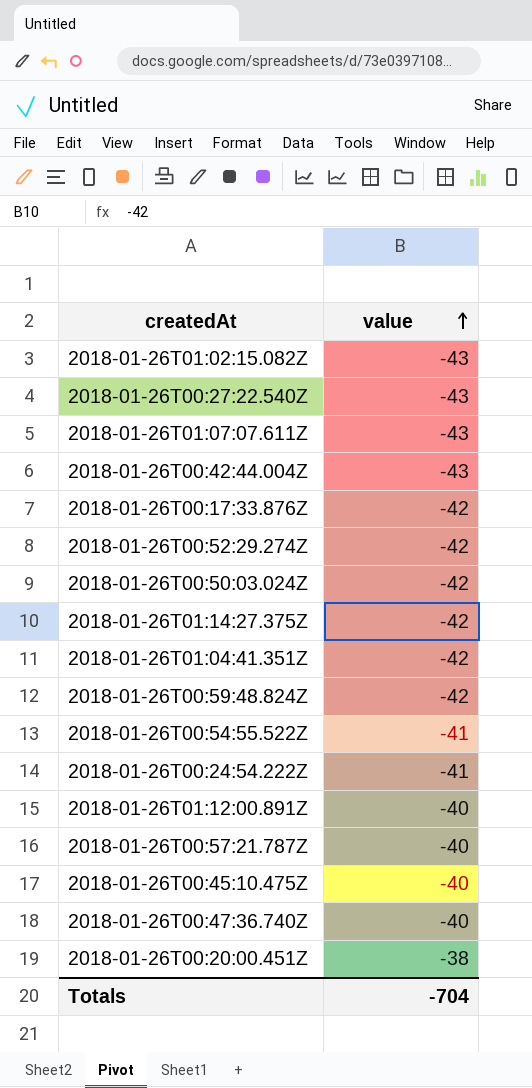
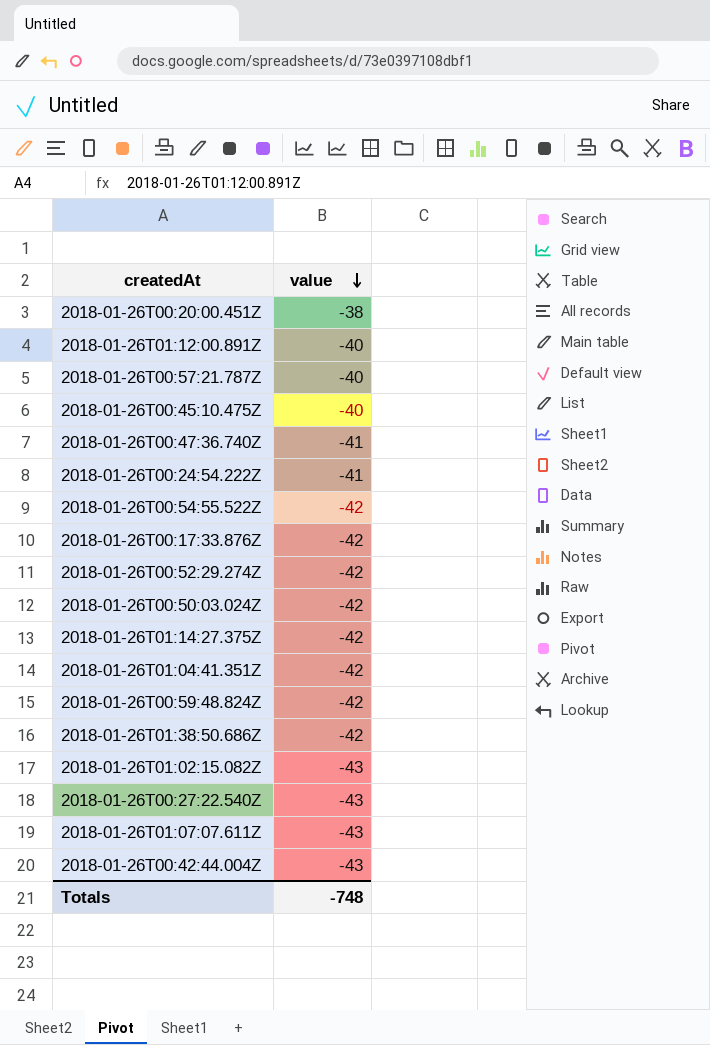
row order: value ascending -> value descending
2018-01-26T00:47:36.740Z | value: -40 -> -41
2018-01-26T00:54:55.522Z | value: -41 -> -42
row 2018-01-26T01:38:50.686Z: none -> -42
Totals | value: -704 -> -748

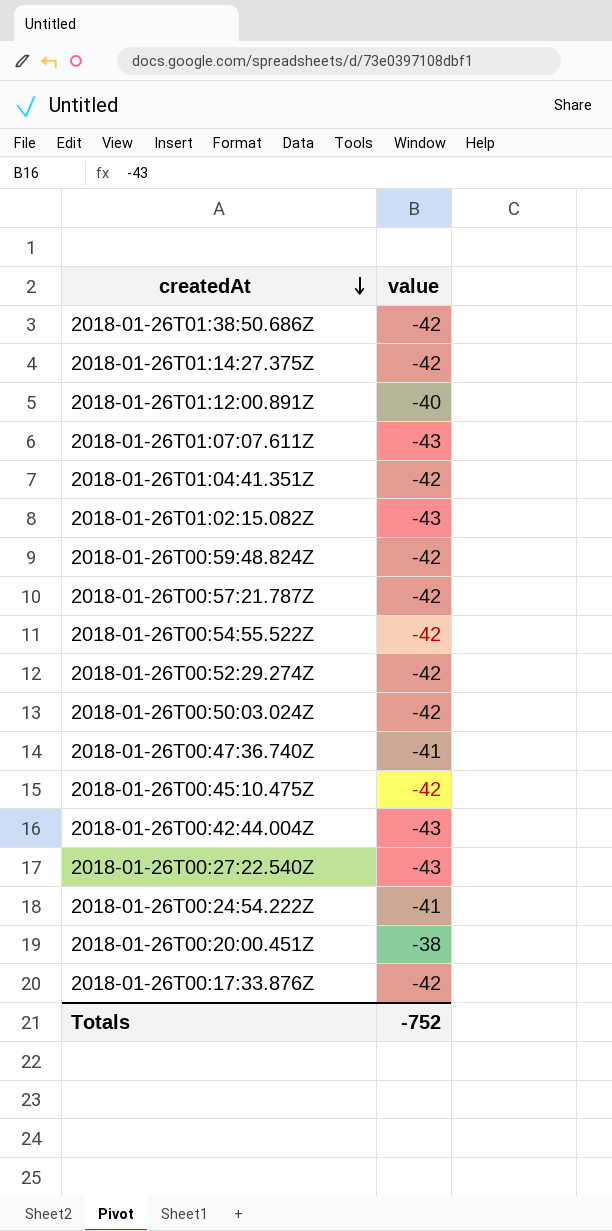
row order: value descending -> createdAt descending
2018-01-26T00:57:21.787Z | value: -40 -> -42
2018-01-26T00:45:10.475Z | value: -40 -> -42
Totals | value: -748 -> -752

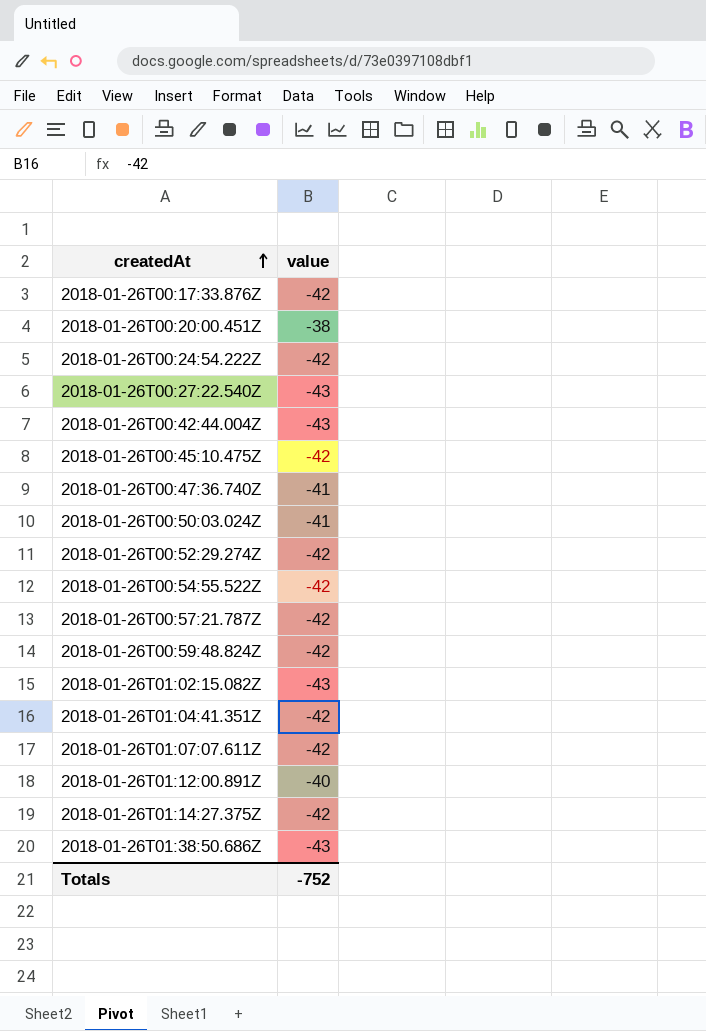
row order: createdAt descending -> createdAt ascending
2018-01-26T00:24:54.222Z | value: -41 -> -42
2018-01-26T00:50:03.024Z | value: -42 -> -41
2018-01-26T01:07:07.611Z | value: -43 -> -42
2018-01-26T01:38:50.686Z | value: -42 -> -43

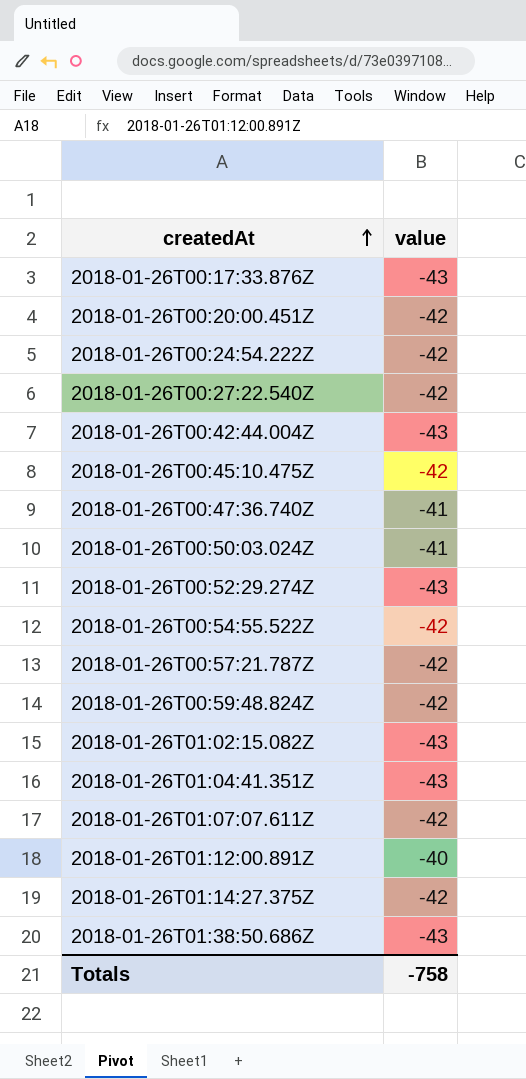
2018-01-26T00:17:33.876Z | value: -42 -> -43
2018-01-26T00:20:00.451Z | value: -38 -> -42
2018-01-26T00:27:22.540Z | value: -43 -> -42
2018-01-26T00:52:29.274Z | value: -42 -> -43
2018-01-26T01:04:41.351Z | value: -42 -> -43
Totals | value: -752 -> -758

